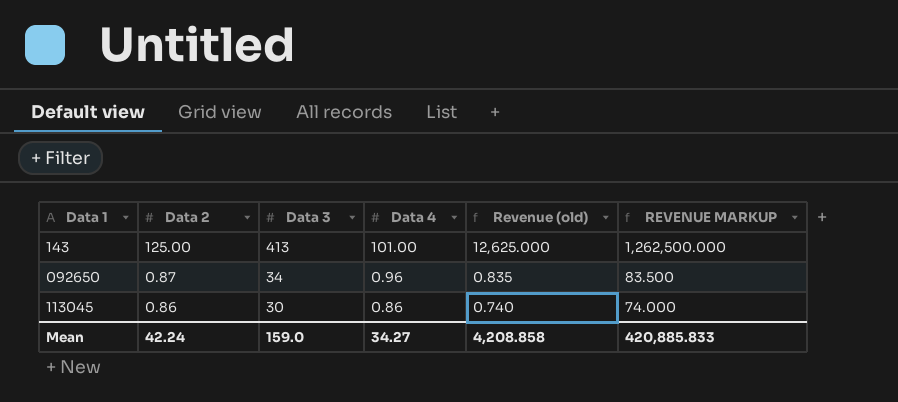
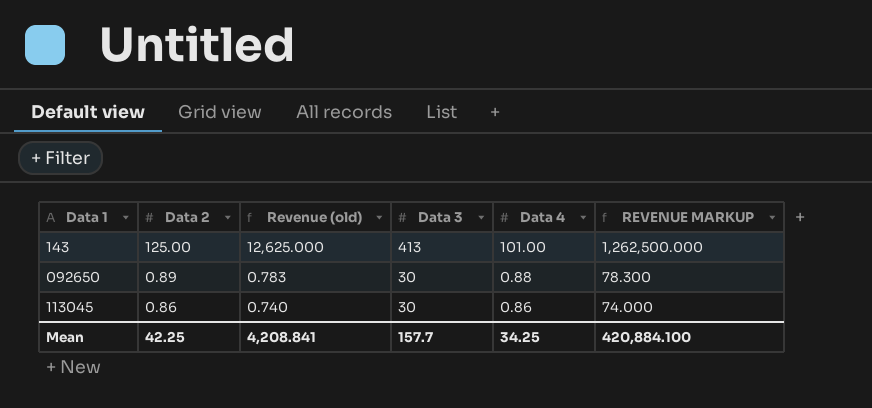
column Revenue (old) | position: 5 -> 3
092650 | Data 2: 0.87 -> 0.89
092650 | Revenue (old): 0.835 -> 0.783
092650 | Data 3: 34 -> 30
092650 | Data 4: 0.96 -> 0.88
092650 | REVENUE MARKUP: 83.500 -> 78.300
Mean | Data 2: 42.24 -> 42.25
Mean | Revenue (old): 4,208.858 -> 4,208.841
Mean | Data 3: 159.0 -> 157.7
Mean | Data 4: 34.27 -> 34.25
Mean | REVENUE MARKUP: 420,885.833 -> 420,884.100

